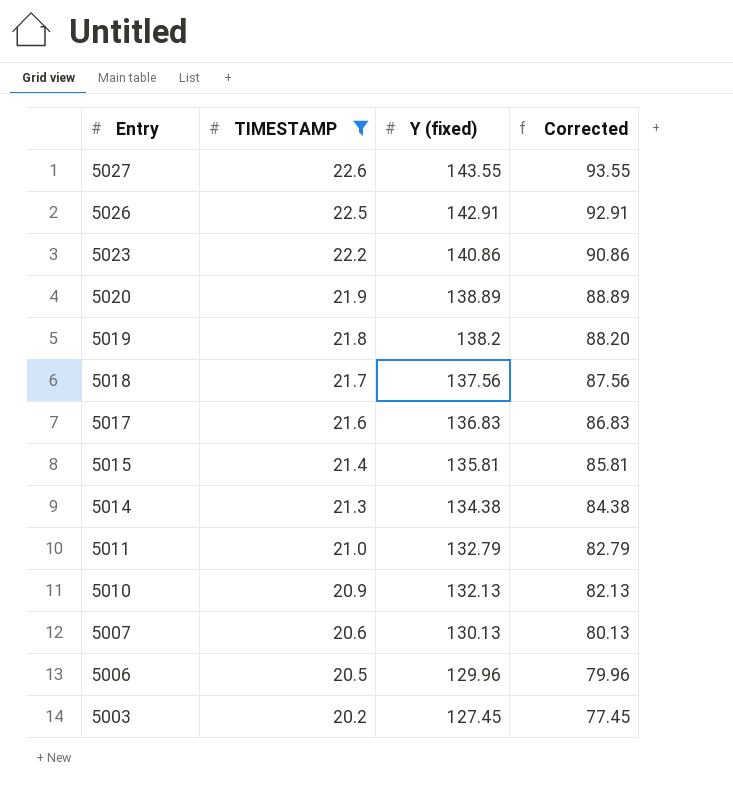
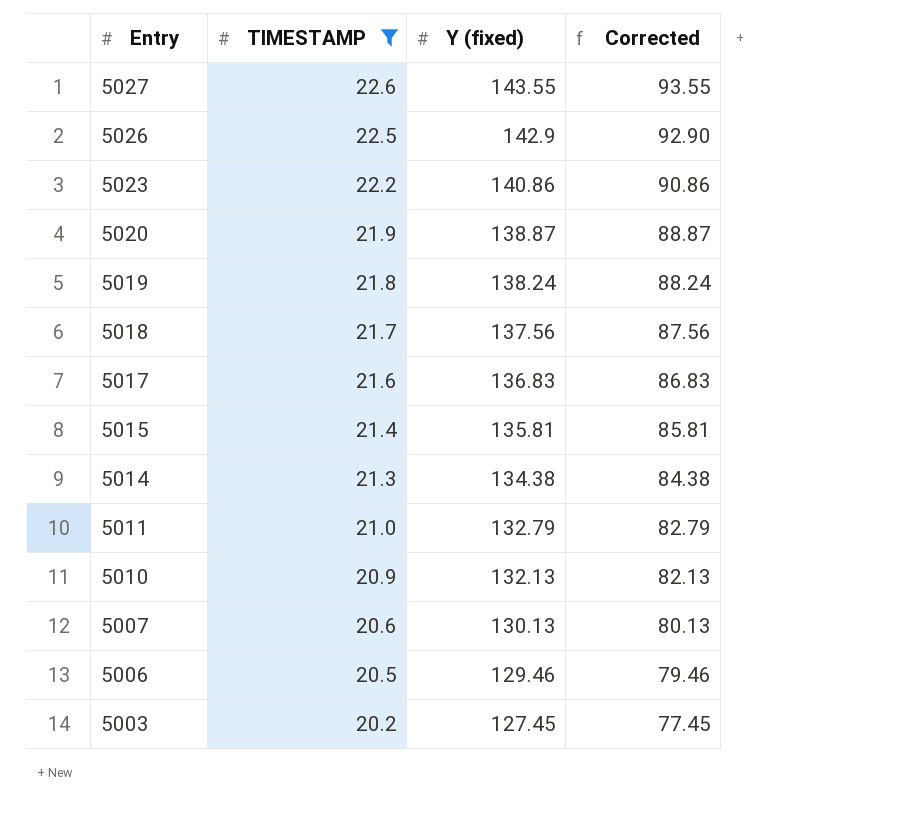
5026 | Y (fixed): 142.91 -> 142.9
5026 | Corrected: 92.91 -> 92.90
5020 | Y (fixed): 138.89 -> 138.87
5020 | Corrected: 88.89 -> 88.87
5019 | Y (fixed): 138.2 -> 138.24
5019 | Corrected: 88.20 -> 88.24
5006 | Y (fixed): 129.96 -> 129.46
5006 | Corrected: 79.96 -> 79.46

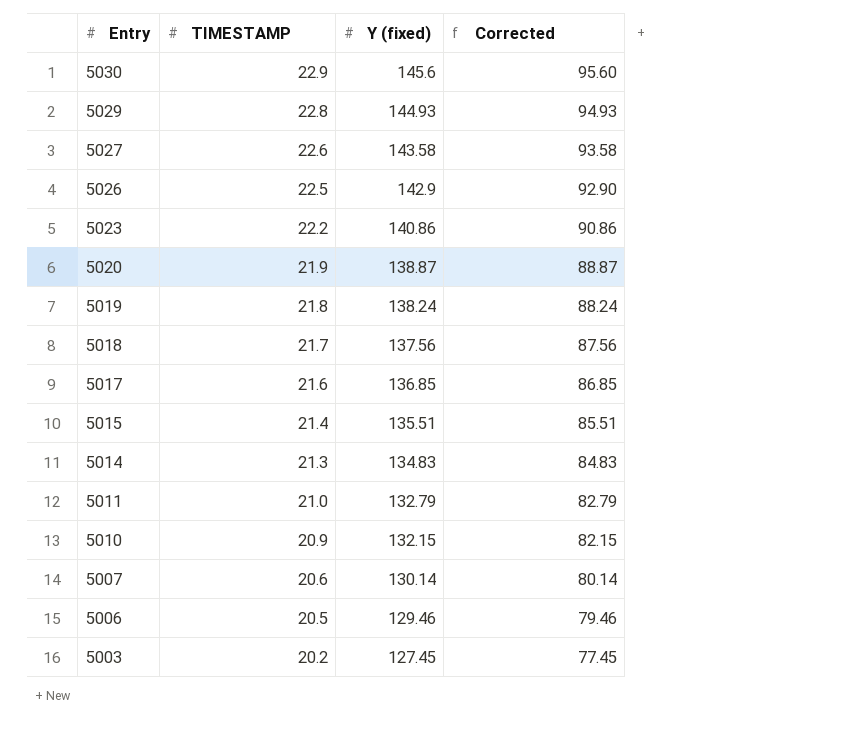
filter: TIMESTAMP <= 22.6 -> none
5027 | Y (fixed): 143.55 -> 143.58
5027 | Corrected: 93.55 -> 93.58
5017 | Y (fixed): 136.83 -> 136.85
5017 | Corrected: 86.83 -> 86.85
5015 | Y (fixed): 135.81 -> 135.51
5015 | Corrected: 85.81 -> 85.51
5014 | Y (fixed): 134.38 -> 134.83
5014 | Corrected: 84.38 -> 84.83
5010 | Y (fixed): 132.13 -> 132.15
5010 | Corrected: 82.13 -> 82.15
5007 | Y (fixed): 130.13 -> 130.14
5007 | Corrected: 80.13 -> 80.14

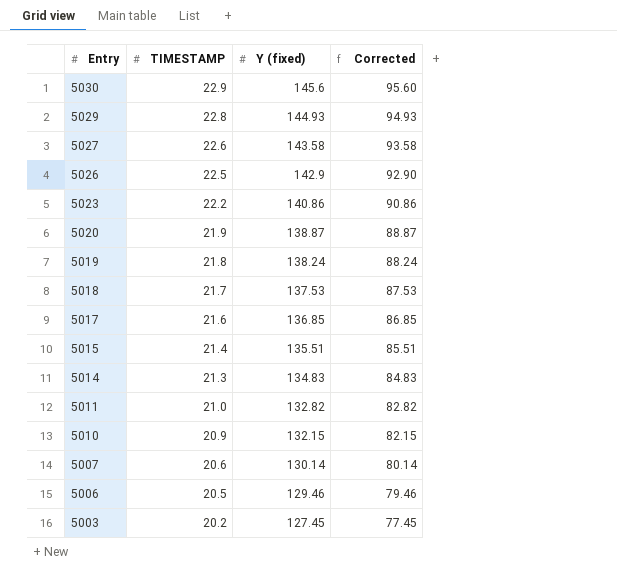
5018 | Y (fixed): 137.56 -> 137.53
5018 | Corrected: 87.56 -> 87.53
5011 | Y (fixed): 132.79 -> 132.82
5011 | Corrected: 82.79 -> 82.82

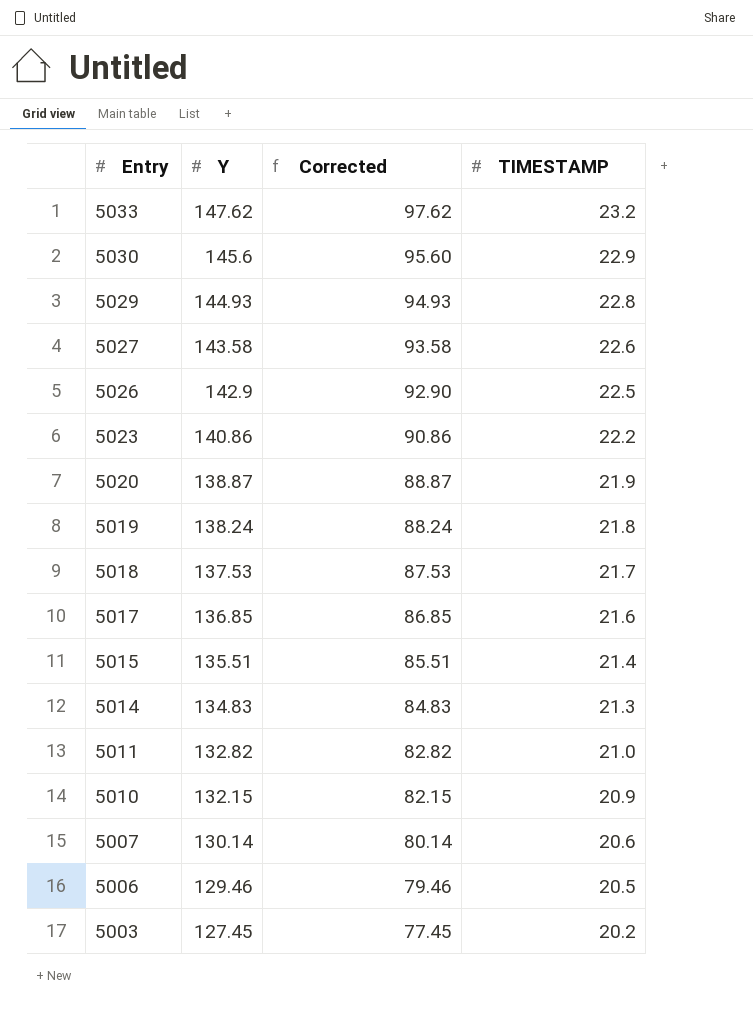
column name: Y (fixed) -> Y
column TIMESTAMP | position: 2 -> 4
row 5033: none -> 147.62 | 97.62 | 23.2

